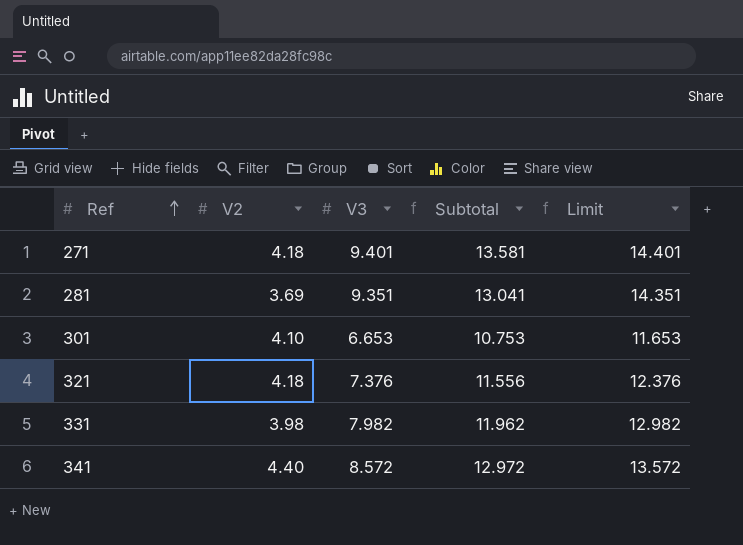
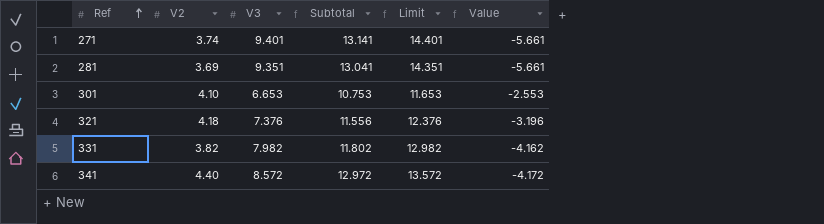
column Value | formula: none -> [V2] - [V3]
271 | V2: 4.18 -> 3.74
271 | Subtotal: 13.581 -> 13.141
331 | V2: 3.98 -> 3.82
331 | Subtotal: 11.962 -> 11.802

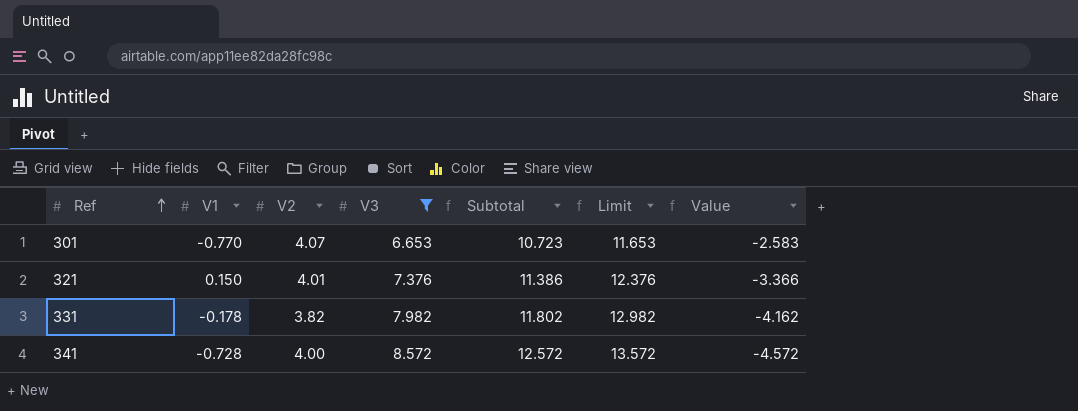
filter: none -> V3 <= 8.572
column V1 | position: none -> 2
301 | V2: 4.10 -> 4.07
301 | Subtotal: 10.753 -> 10.723
301 | Value: -2.553 -> -2.583
321 | V2: 4.18 -> 4.01
321 | Subtotal: 11.556 -> 11.386
321 | Value: -3.196 -> -3.366
341 | V2: 4.40 -> 4.00
341 | Subtotal: 12.972 -> 12.572
341 | Value: -4.172 -> -4.572

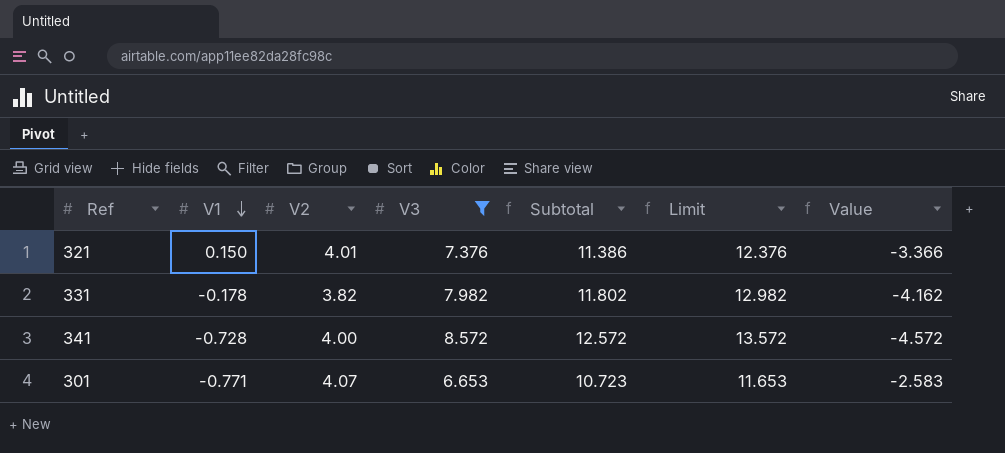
row order: Ref ascending -> V1 descending
301 | V1: -0.770 -> -0.771

